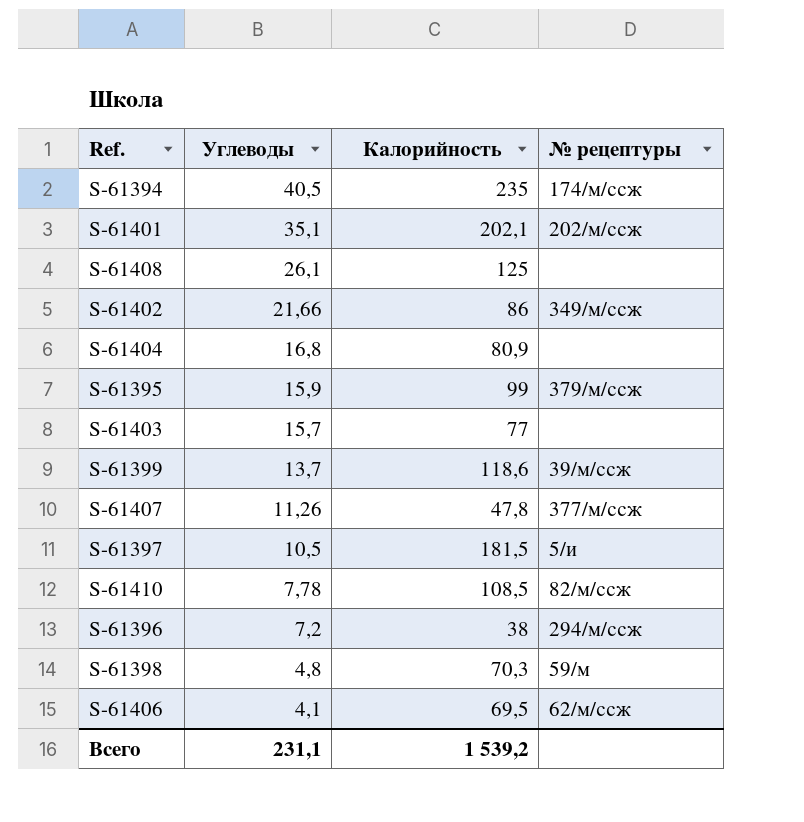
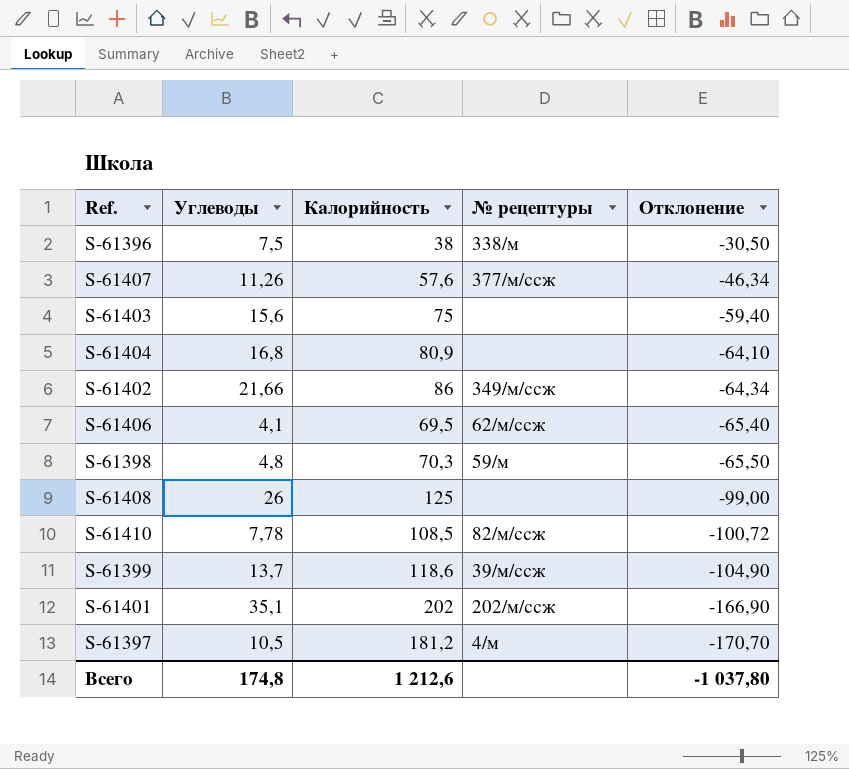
row order: Углеводы descending -> Отклонение descending
column Отклонение | formula: none -> [Углеводы] - [Калорийность]
row S-61394: 40,5 | 235 | 174/м/ссж -> none
row S-61395: 15,9 | 99 | 379/м/ссж -> none
S-61396 | Углеводы: 7,2 -> 7,5
S-61396 | № рецептуры: 294/м/ссж -> 338/м
S-61407 | Калорийность: 47,8 -> 57,6
S-61403 | Углеводы: 15,7 -> 15,6
S-61403 | Калорийность: 77 -> 75
S-61408 | Углеводы: 26,1 -> 26
S-61401 | Калорийность: 202,1 -> 202
S-61397 | Калорийность: 181,5 -> 181,2
S-61397 | № рецептуры: 5/и -> 4/м
Всего | Углеводы: 231,1 -> 174,8
Всего | Калорийность: 1 539,2 -> 1 212,6

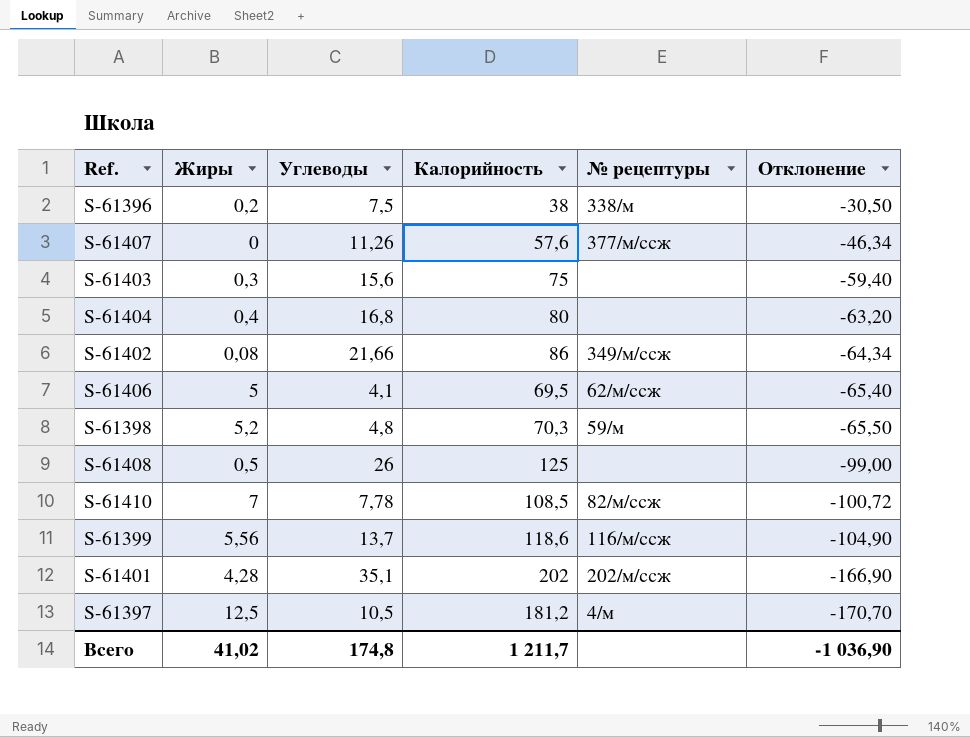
column Жиры | position: none -> 2
S-61404 | Калорийность: 80,9 -> 80
S-61404 | Отклонение: -64,10 -> -63,20
S-61399 | № рецептуры: 39/м/ссж -> 116/м/ссж
Всего | Калорийность: 1 212,6 -> 1 211,7
Всего | Отклонение: -1 037,80 -> -1 036,90

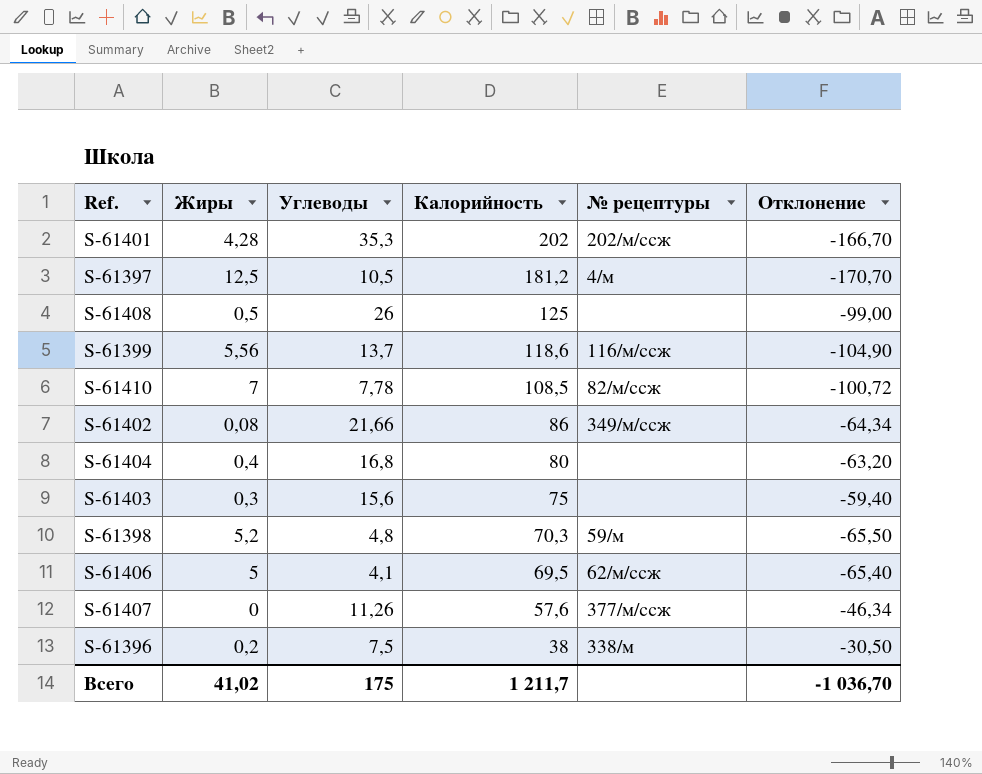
row order: Отклонение descending -> Калорийность descending
S-61401 | Углеводы: 35,1 -> 35,3
S-61401 | Отклонение: -166,90 -> -166,70
Всего | Углеводы: 174,8 -> 175
Всего | Отклонение: -1 036,90 -> -1 036,70

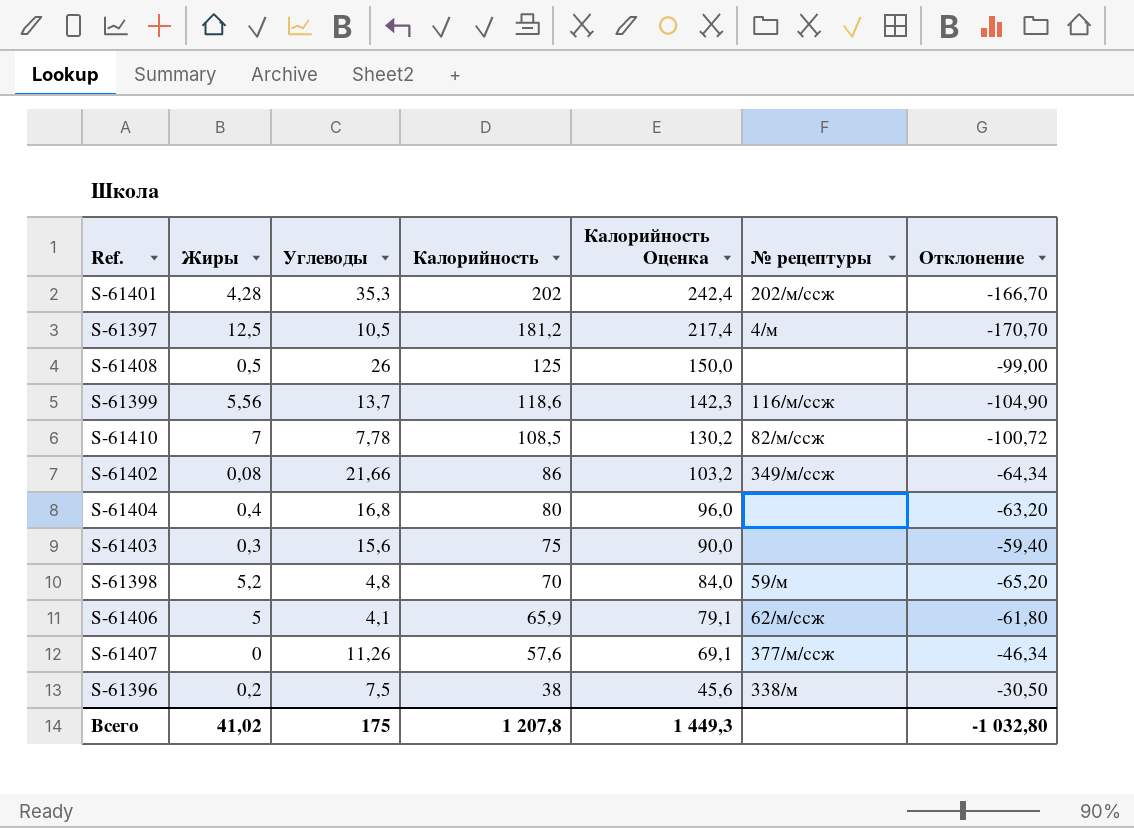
column Калорийность Оценка | formula: none -> [Калорийность] * 1,2
S-61398 | Калорийность: 70,3 -> 70
S-61398 | Отклонение: -65,50 -> -65,20
S-61406 | Калорийность: 69,5 -> 65,9
S-61406 | Отклонение: -65,40 -> -61,80
Всего | Калорийность: 1 211,7 -> 1 207,8
Всего | Отклонение: -1 036,70 -> -1 032,80

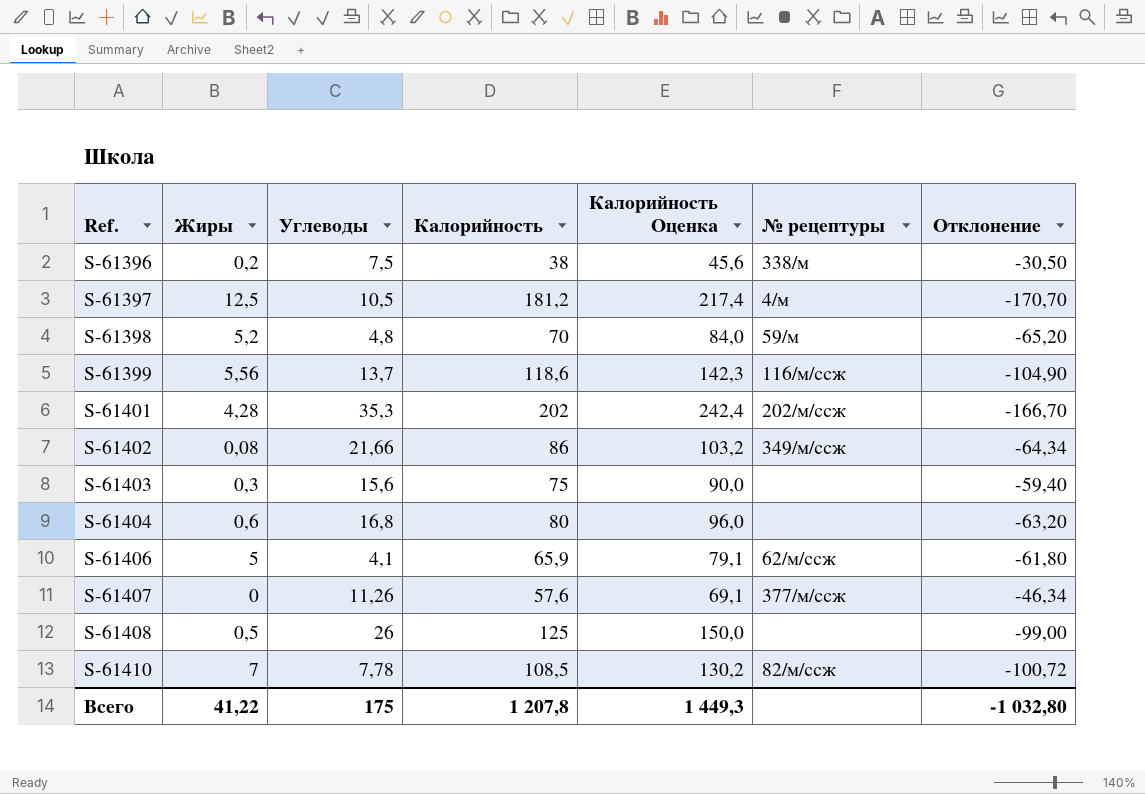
row order: Калорийность descending -> Ref. ascending
S-61404 | Жиры: 0,4 -> 0,6
Всего | Жиры: 41,02 -> 41,22

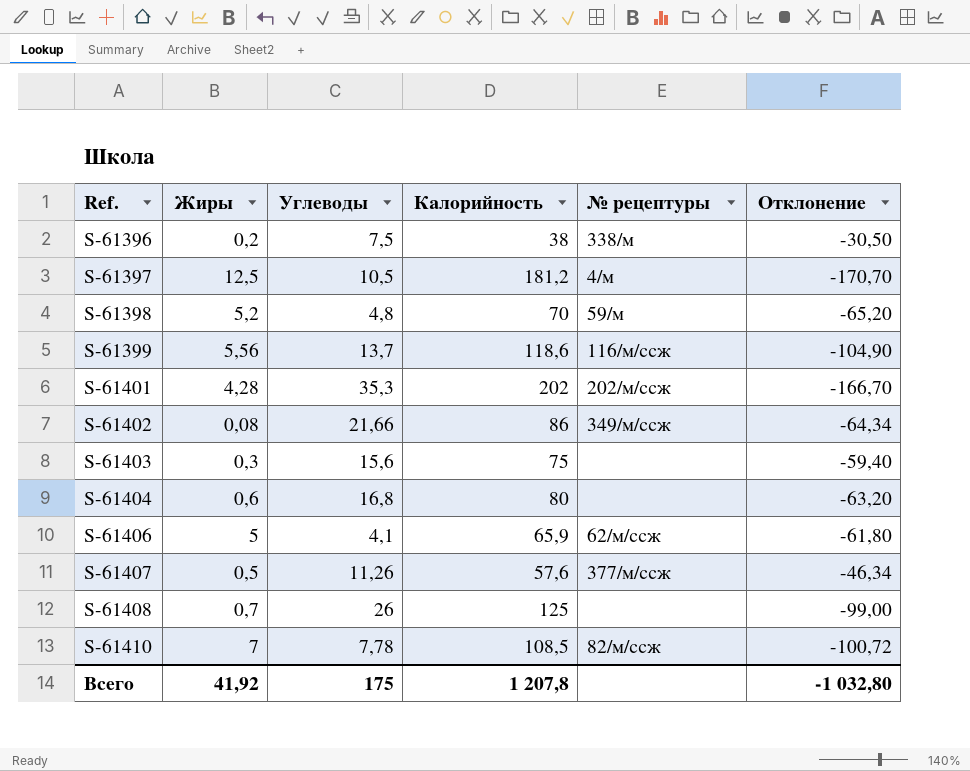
column Калорийность Оценка | formula: [Калорийность] * 1,2 -> none
S-61407 | Жиры: 0 -> 0,5
S-61408 | Жиры: 0,5 -> 0,7
Всего | Жиры: 41,22 -> 41,92

